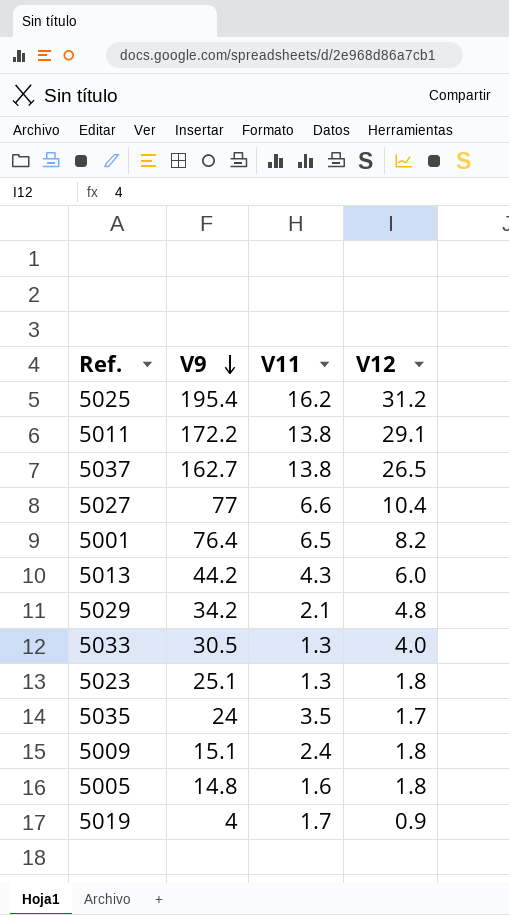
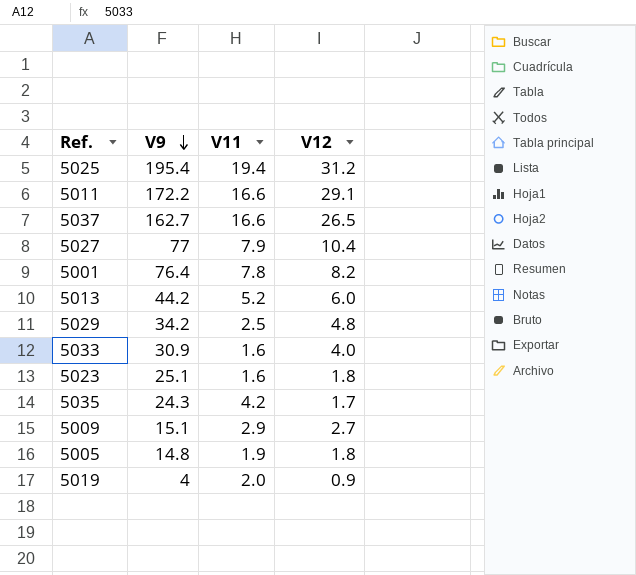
5025 | V11: 16.2 -> 19.4
5011 | V11: 13.8 -> 16.6
5037 | V11: 13.8 -> 16.6
5027 | V11: 6.6 -> 7.9
5001 | V11: 6.5 -> 7.8
5013 | V11: 4.3 -> 5.2
5029 | V11: 2.1 -> 2.5
5033 | V9: 30.5 -> 30.9
5033 | V11: 1.3 -> 1.6
5023 | V11: 1.3 -> 1.6
5035 | V9: 24 -> 24.3
5035 | V11: 3.5 -> 4.2
5009 | V11: 2.4 -> 2.9
5009 | V12: 1.8 -> 2.7
5005 | V11: 1.6 -> 1.9
5019 | V11: 1.7 -> 2.0

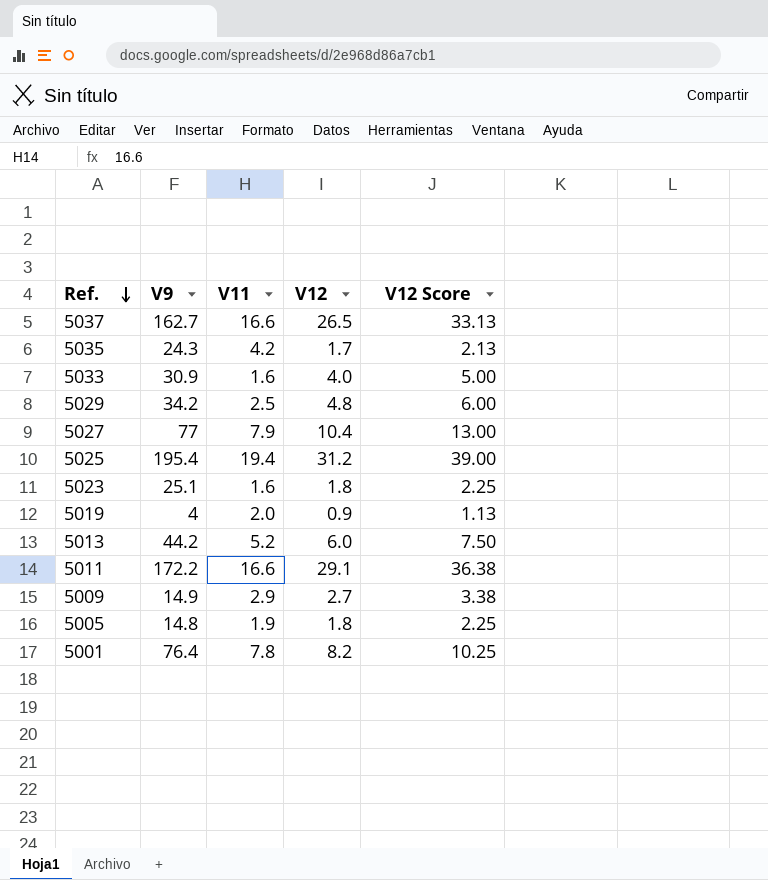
row order: V9 descending -> Ref. descending
column V12 Score | formula: none -> [V12] * 1.25
5009 | V9: 15.1 -> 14.9

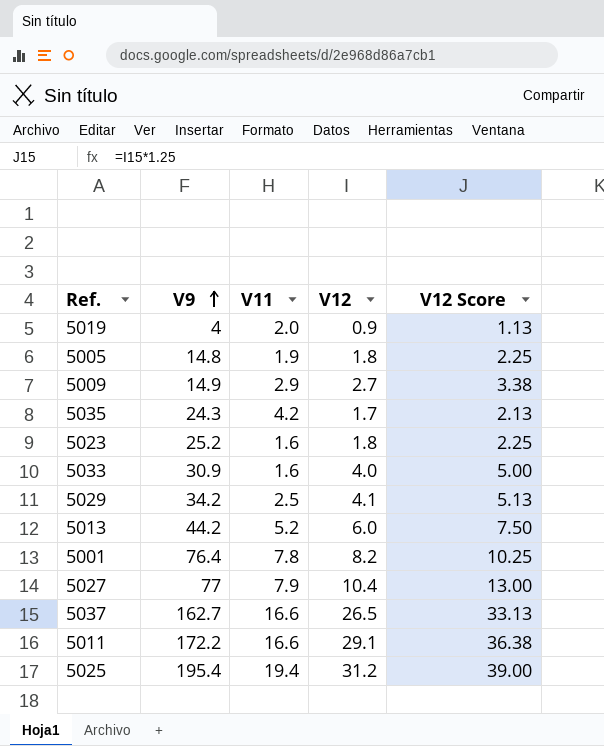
row order: Ref. descending -> V9 ascending
5023 | V9: 25.1 -> 25.2
5029 | V12: 4.8 -> 4.1
5029 | V12 Score: 6.00 -> 5.13

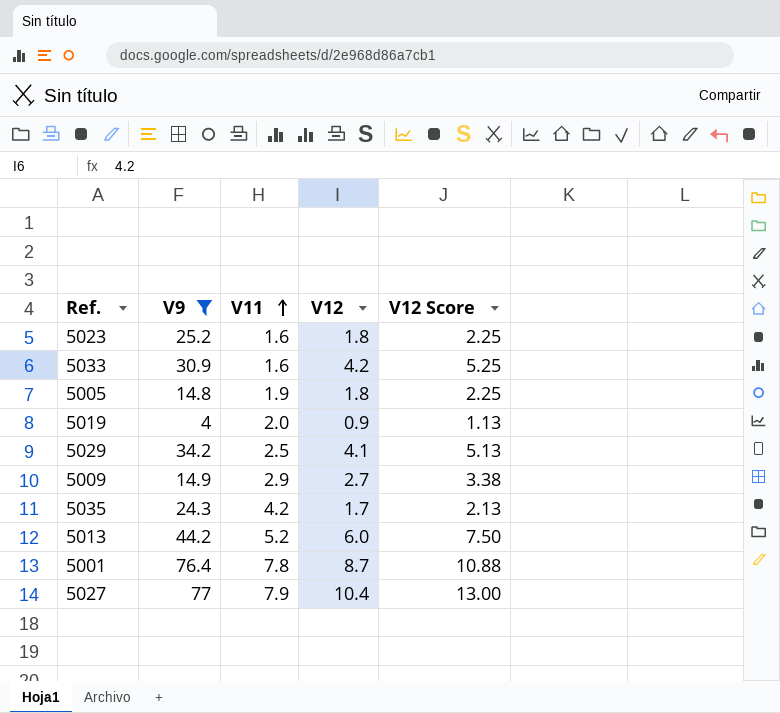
filter: none -> V9 <= 77
row order: V9 ascending -> V11 ascending
5033 | V12: 4.0 -> 4.2
5033 | V12 Score: 5.00 -> 5.25
5001 | V12: 8.2 -> 8.7
5001 | V12 Score: 10.25 -> 10.88

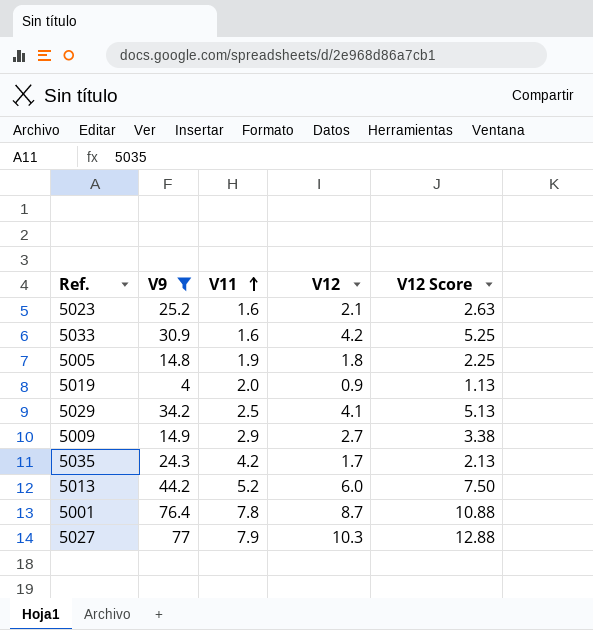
5023 | V12: 1.8 -> 2.1
5023 | V12 Score: 2.25 -> 2.63
5027 | V12: 10.4 -> 10.3
5027 | V12 Score: 13.00 -> 12.88

